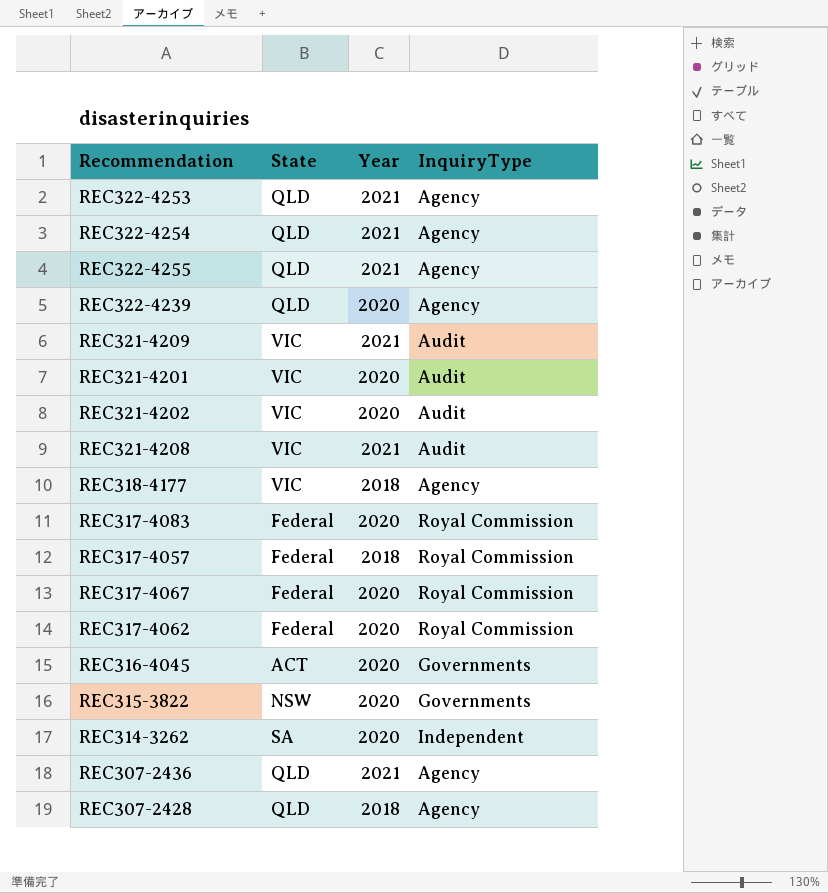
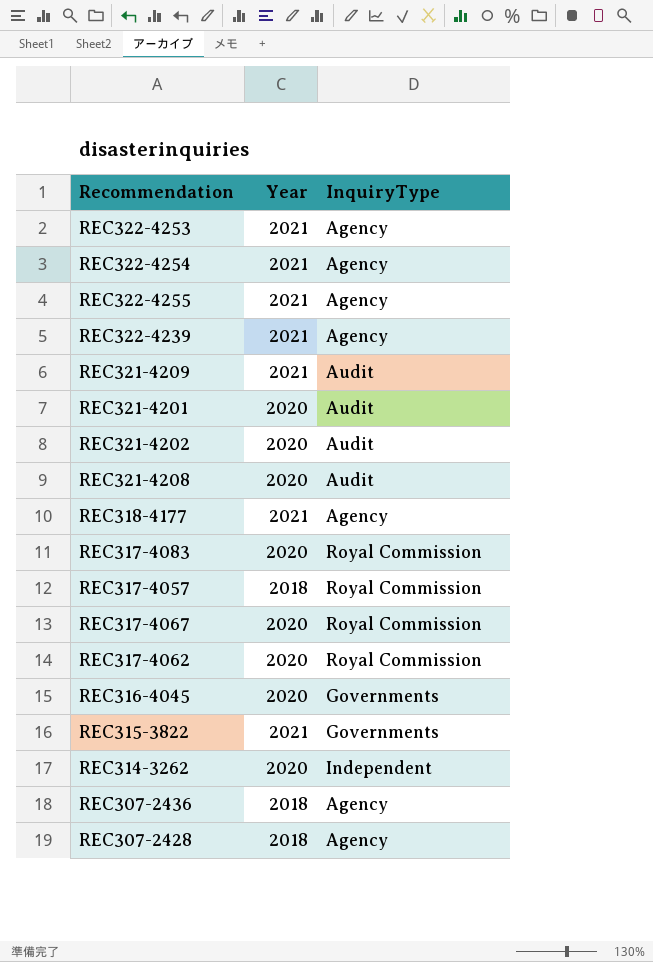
column State | position: 2 -> none
REC322-4239 | Year: 2020 -> 2021
REC321-4208 | Year: 2021 -> 2020
REC318-4177 | Year: 2018 -> 2021
REC315-3822 | Year: 2020 -> 2021
REC307-2436 | Year: 2021 -> 2018

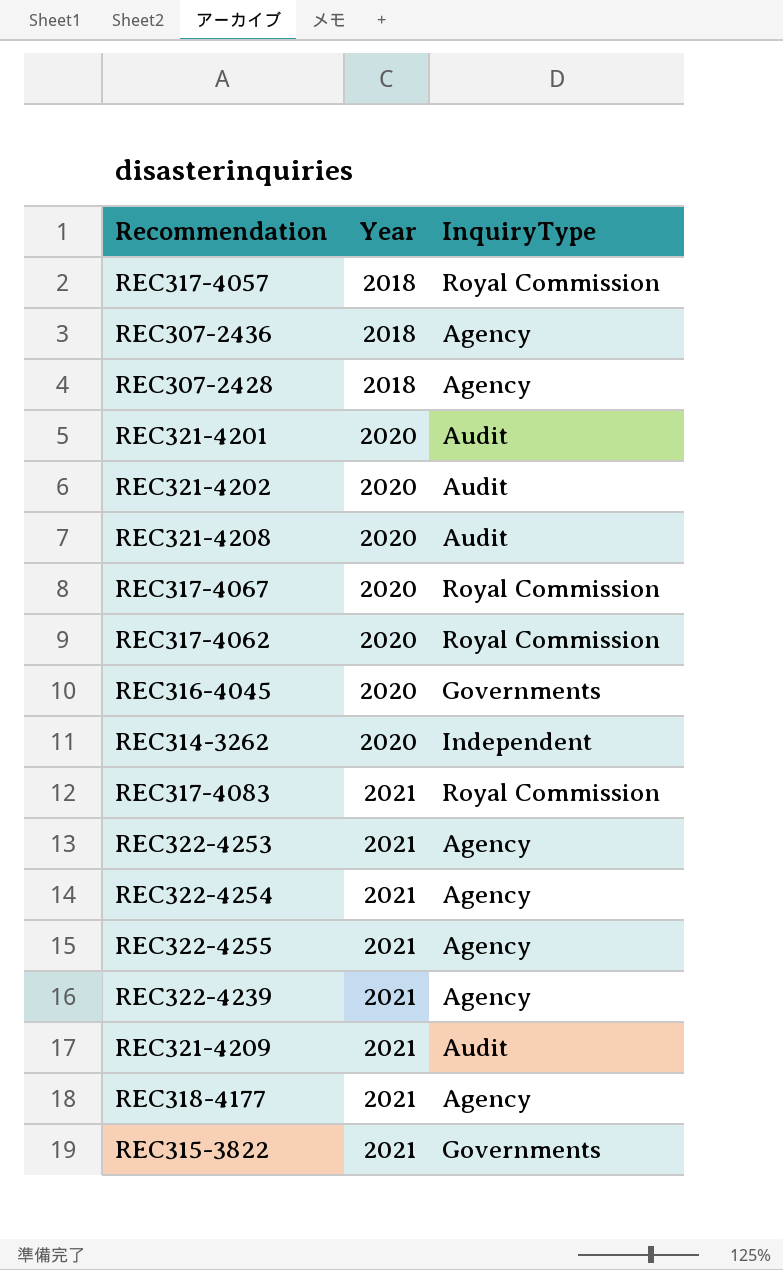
row order: none -> Year ascending
REC317-4083 | Year: 2020 -> 2021

